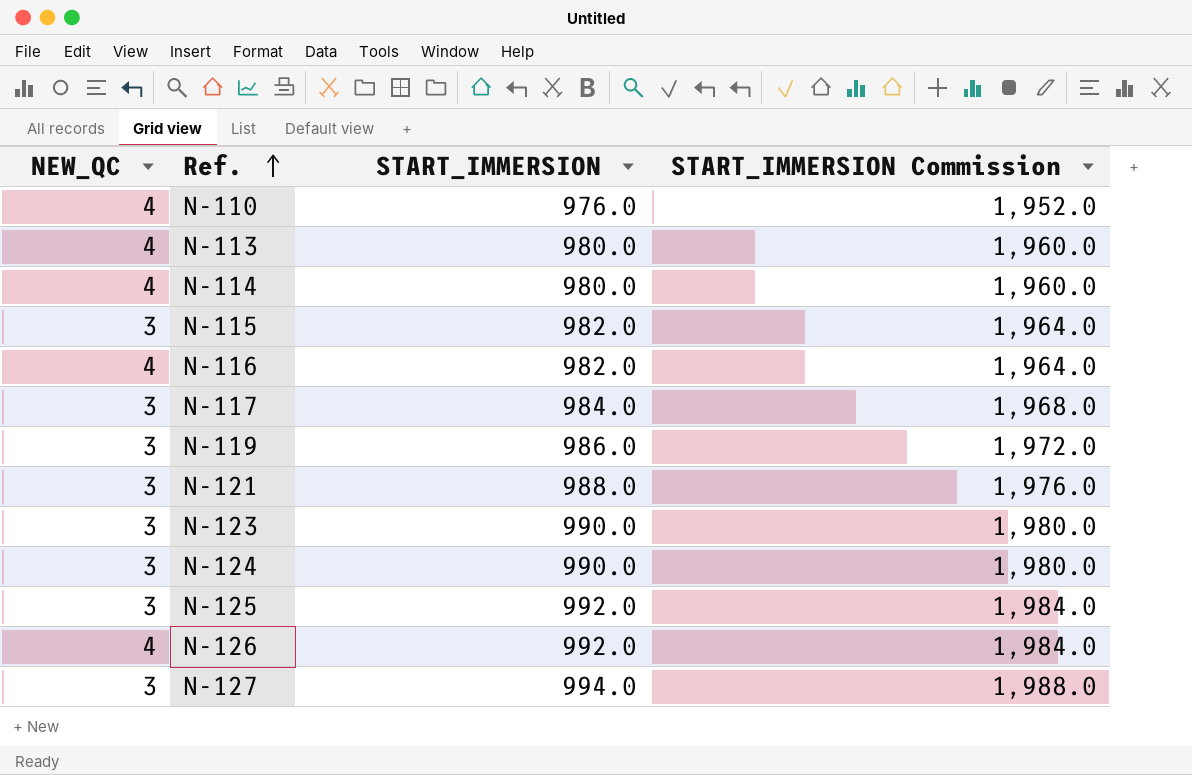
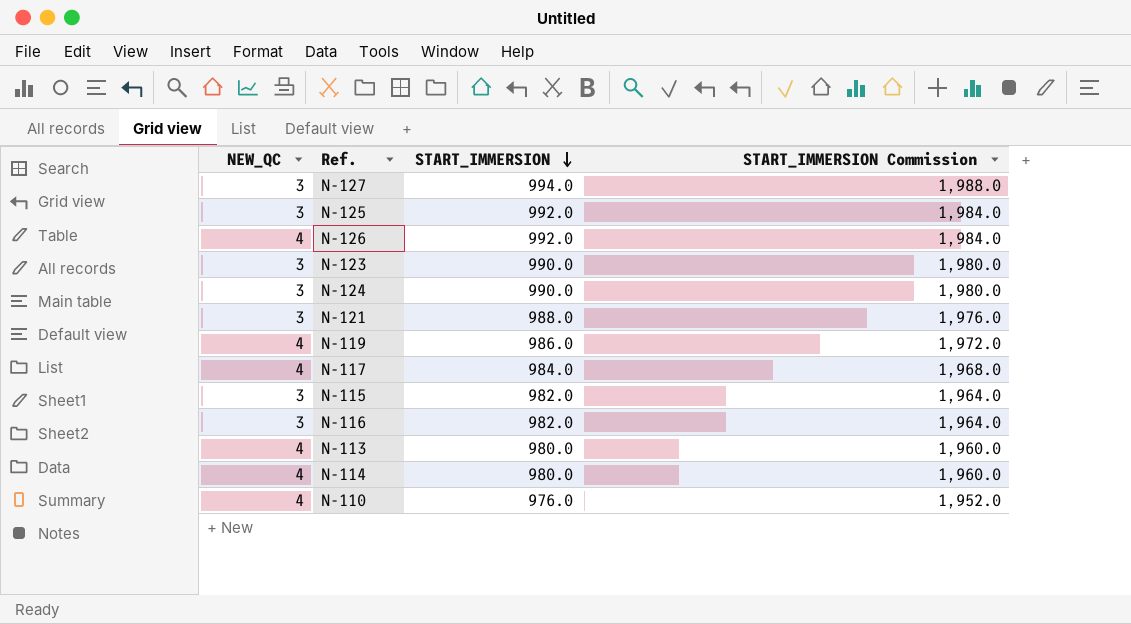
row order: Ref. ascending -> START_IMMERSION descending
N-119 | NEW_QC: 3 -> 4
N-117 | NEW_QC: 3 -> 4
N-116 | NEW_QC: 4 -> 3

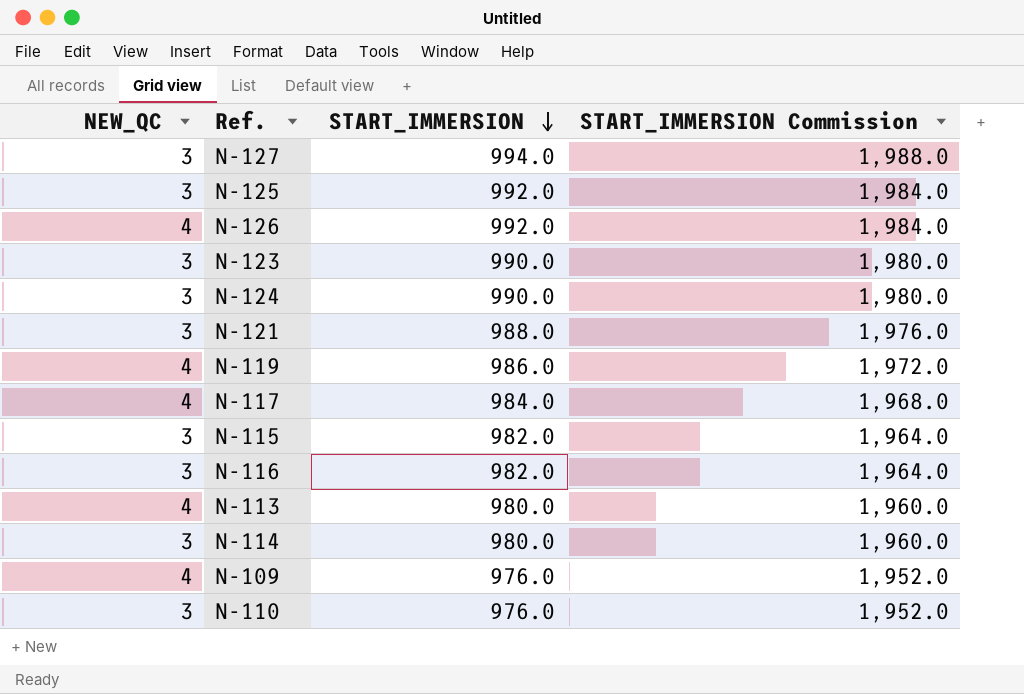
N-114 | NEW_QC: 4 -> 3
row N-109: none -> 4 | 976.0 | 1,952.0
N-110 | NEW_QC: 4 -> 3

